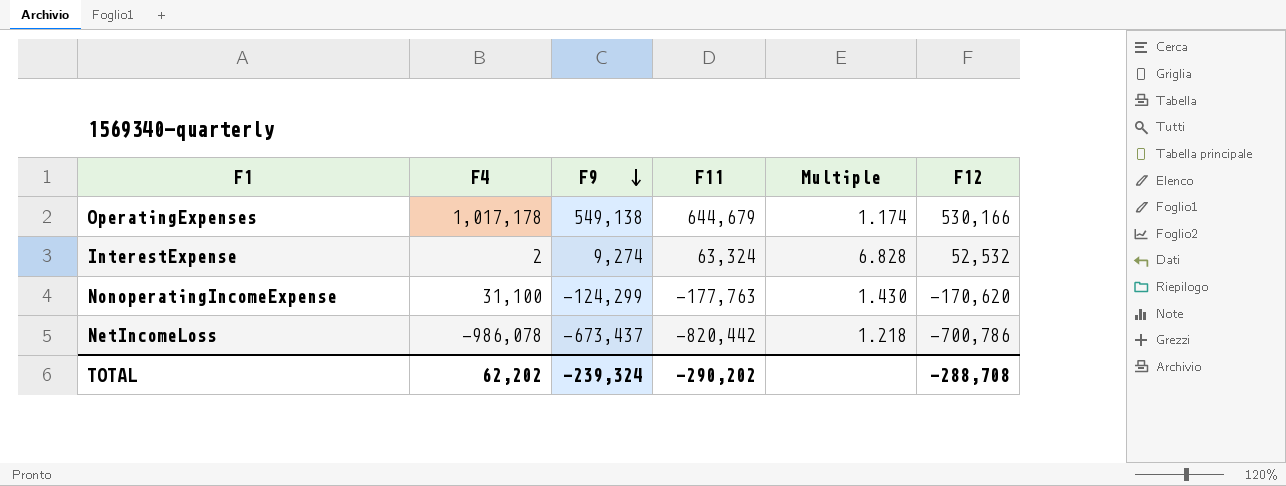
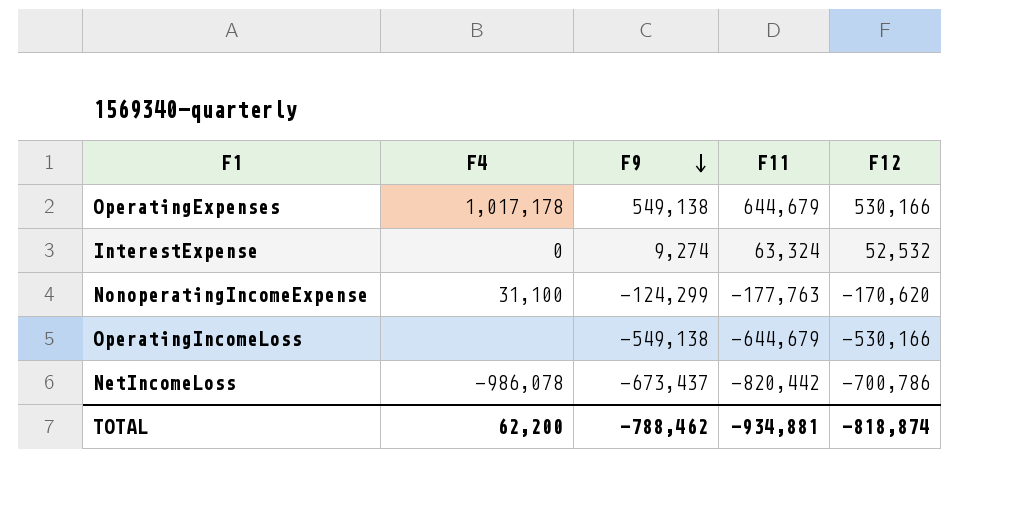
column Multiple | formula: [F11] / [F9] -> none
InterestExpense | F4: 2 -> 0
row OperatingIncomeLoss: none -> none | -549,138 | -644,679 | -530,166
TOTAL | F4: 62,202 -> 62,200
TOTAL | F9: -239,324 -> -788,462
TOTAL | F11: -290,202 -> -934,881
TOTAL | F12: -288,708 -> -818,874

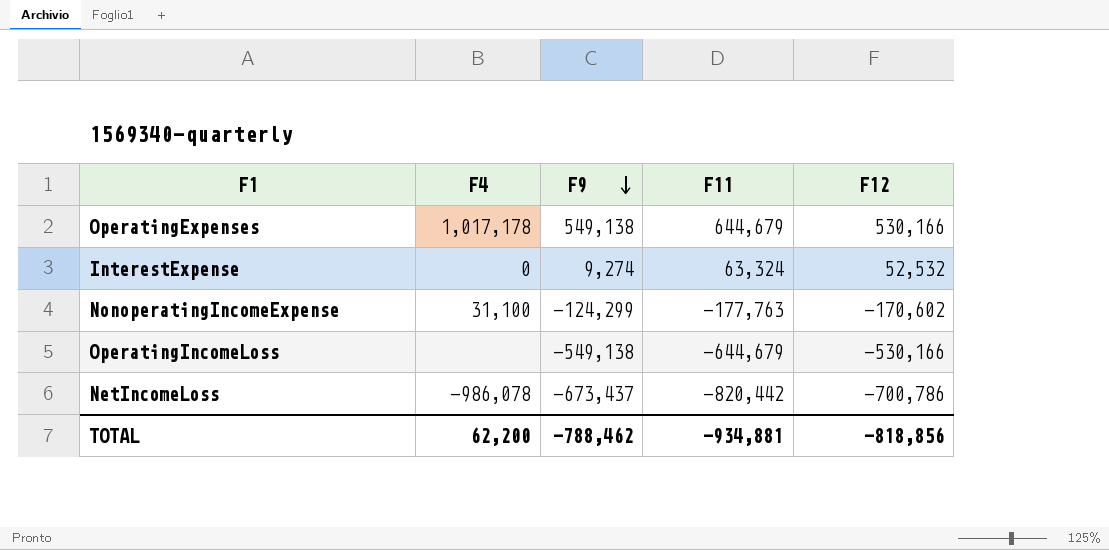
NonoperatingIncomeExpense | F12: -170,620 -> -170,602
TOTAL | F12: -818,874 -> -818,856

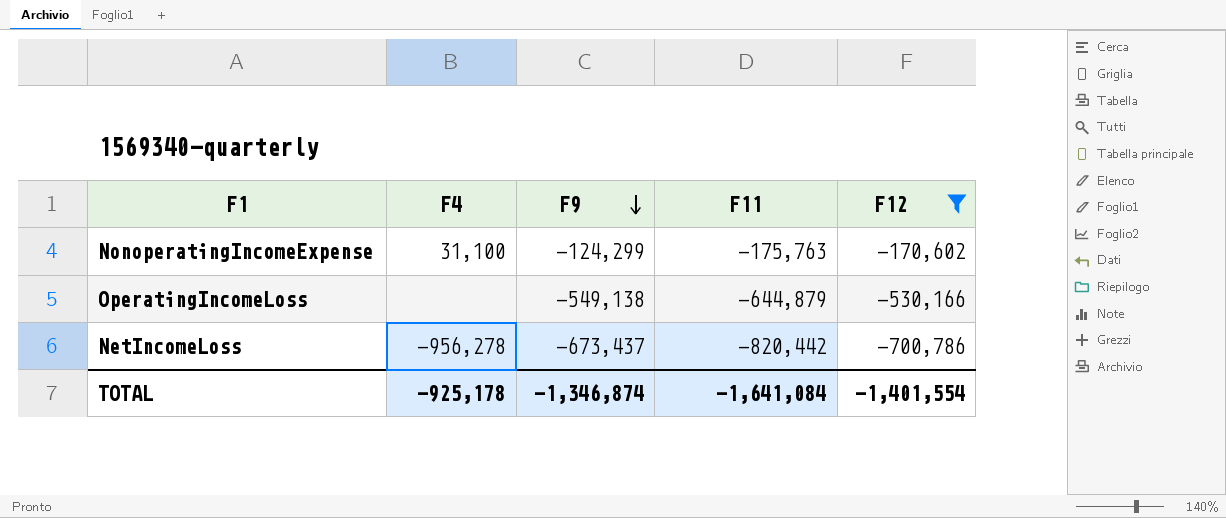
filter: none -> F12 <= -170,602
NonoperatingIncomeExpense | F11: -177,763 -> -175,763
OperatingIncomeLoss | F11: -644,679 -> -644,879
NetIncomeLoss | F4: -986,078 -> -956,278
TOTAL | F4: 62,200 -> -925,178
TOTAL | F9: -788,462 -> -1,346,874
TOTAL | F11: -934,881 -> -1,641,084
TOTAL | F12: -818,856 -> -1,401,554

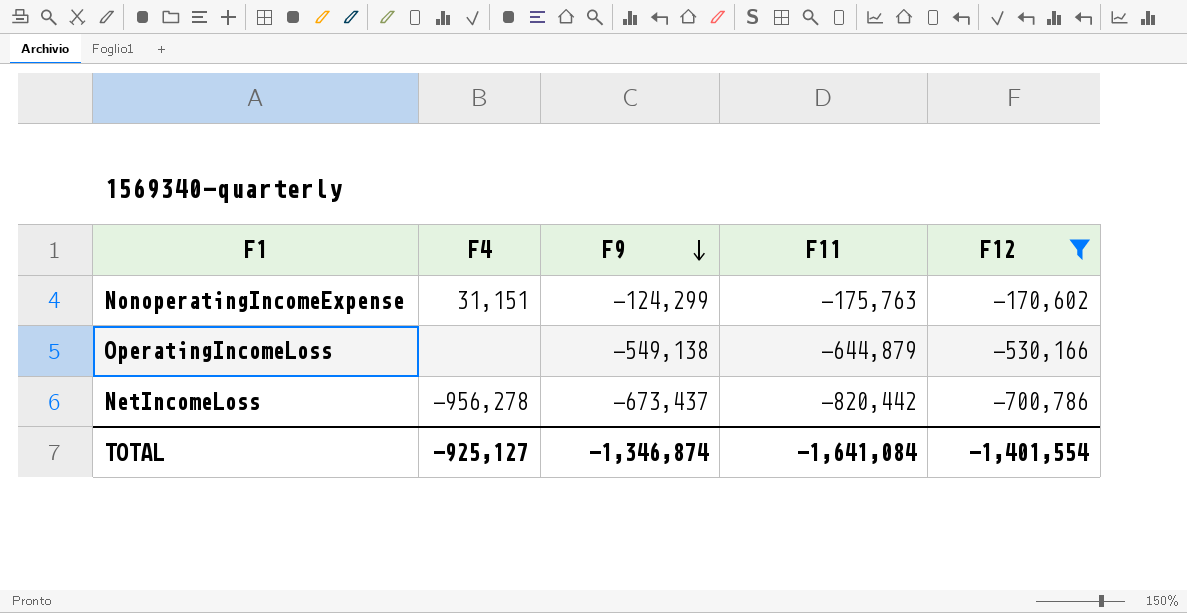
NonoperatingIncomeExpense | F4: 31,100 -> 31,151
TOTAL | F4: -925,178 -> -925,127

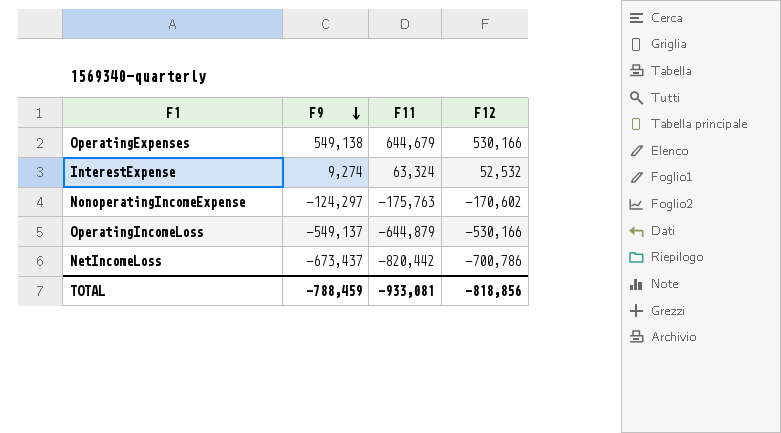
filter: F12 <= -170,602 -> none
column F4 | position: 2 -> none
NonoperatingIncomeExpense | F9: -124,299 -> -124,297
OperatingIncomeLoss | F9: -549,138 -> -549,137
TOTAL | F9: -1,346,874 -> -788,459
TOTAL | F11: -1,641,084 -> -933,081
TOTAL | F12: -1,401,554 -> -818,856

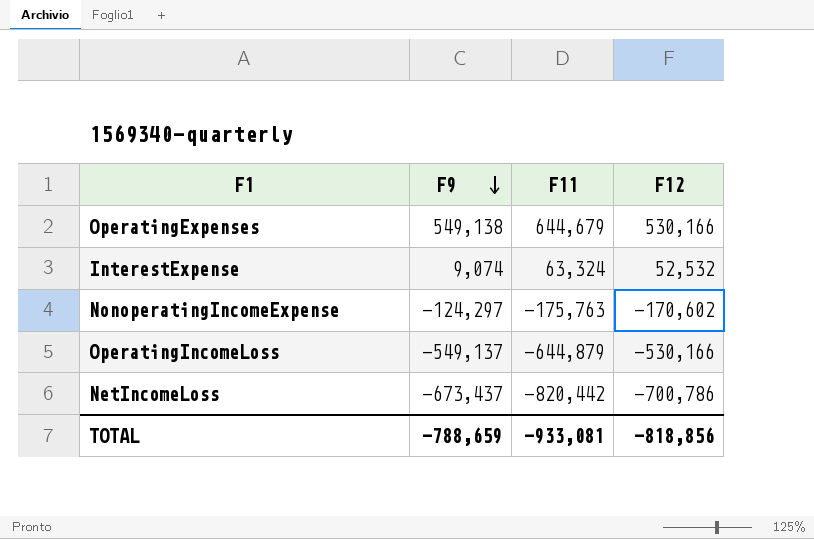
InterestExpense | F9: 9,274 -> 9,074
TOTAL | F9: -788,459 -> -788,659

